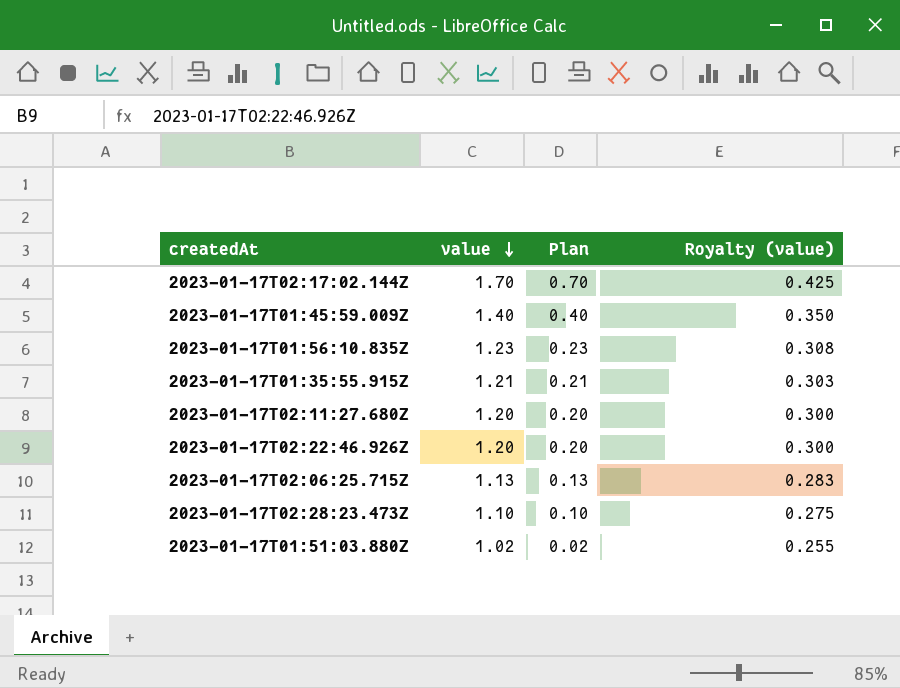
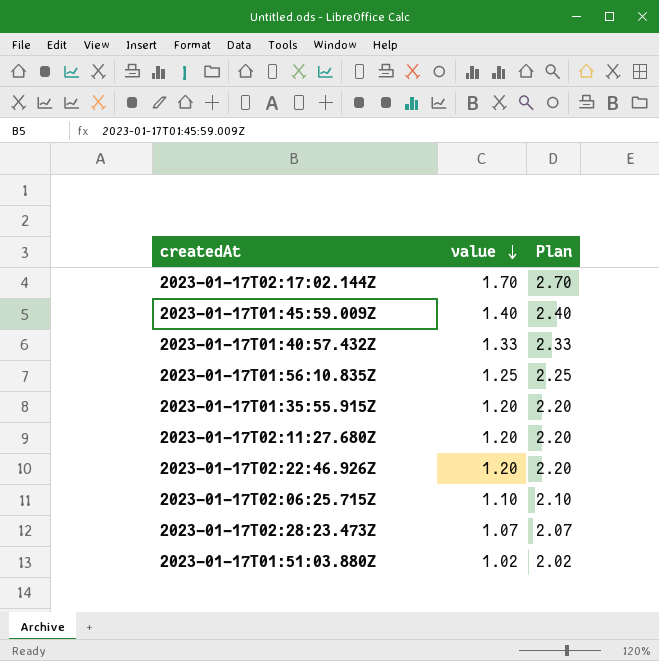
column Royalty (value) | formula: [value] * 0.25 -> none
column Plan | formula: [value] - 1 -> [value] + 1
row 2023-01-17T01:40:57.432Z: none -> 1.33 | 2.33
2023-01-17T01:56:10.835Z | value: 1.23 -> 1.25
2023-01-17T01:35:55.915Z | value: 1.21 -> 1.20
2023-01-17T02:06:25.715Z | value: 1.13 -> 1.10
2023-01-17T02:28:23.473Z | value: 1.10 -> 1.07

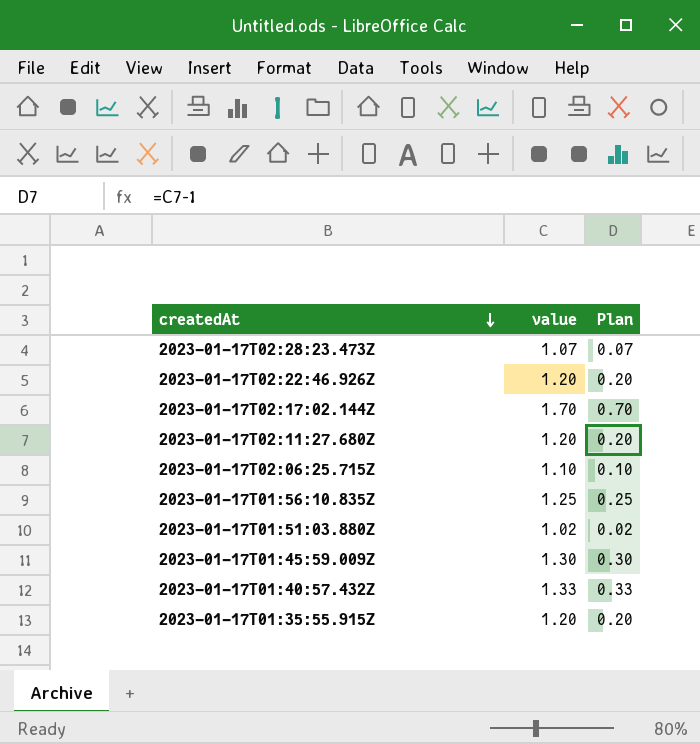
row order: value descending -> createdAt descending
column Plan | formula: [value] + 1 -> [value] - 1
2023-01-17T01:45:59.009Z | value: 1.40 -> 1.30

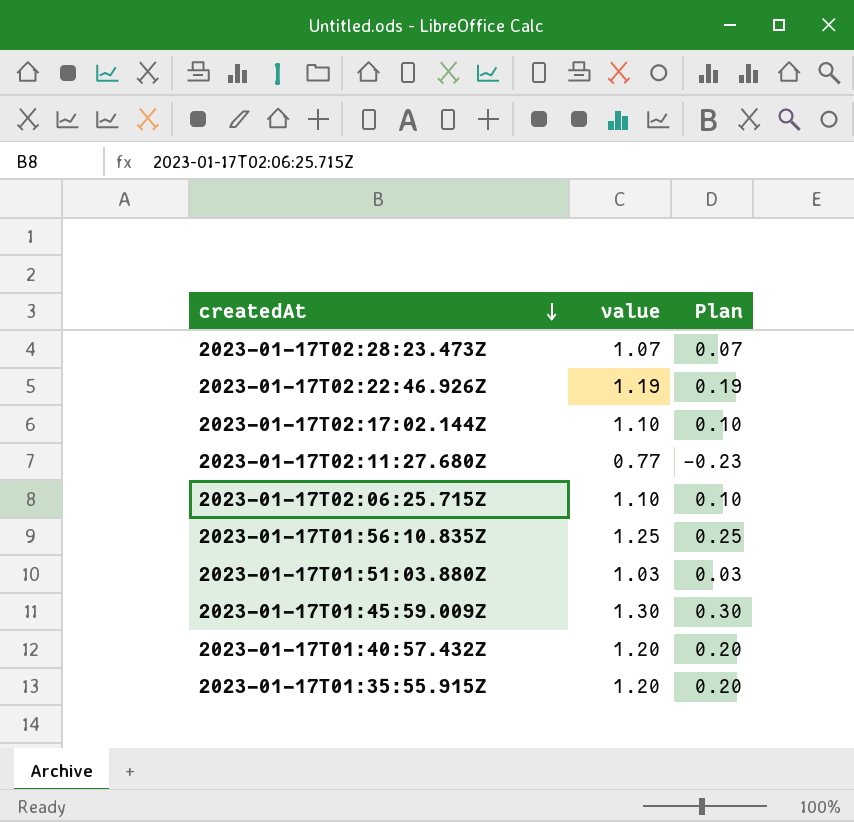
2023-01-17T02:22:46.926Z | value: 1.20 -> 1.19
2023-01-17T02:22:46.926Z | Plan: 0.20 -> 0.19
2023-01-17T02:17:02.144Z | value: 1.70 -> 1.10
2023-01-17T02:17:02.144Z | Plan: 0.70 -> 0.10
2023-01-17T02:11:27.680Z | value: 1.20 -> 0.77
2023-01-17T02:11:27.680Z | Plan: 0.20 -> -0.23
2023-01-17T01:51:03.880Z | value: 1.02 -> 1.03
2023-01-17T01:51:03.880Z | Plan: 0.02 -> 0.03
2023-01-17T01:40:57.432Z | value: 1.33 -> 1.20
2023-01-17T01:40:57.432Z | Plan: 0.33 -> 0.20

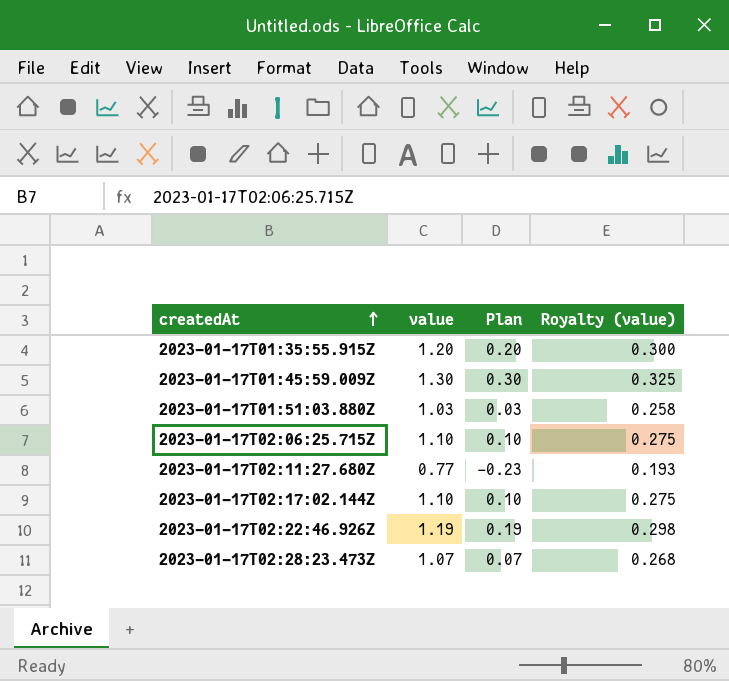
row order: createdAt descending -> createdAt ascending
column Royalty (value) | formula: none -> [value] * 0.25
row 2023-01-17T01:56:10.835Z: 1.25 | 0.25 -> none
row 2023-01-17T01:40:57.432Z: 1.20 | 0.20 -> none

